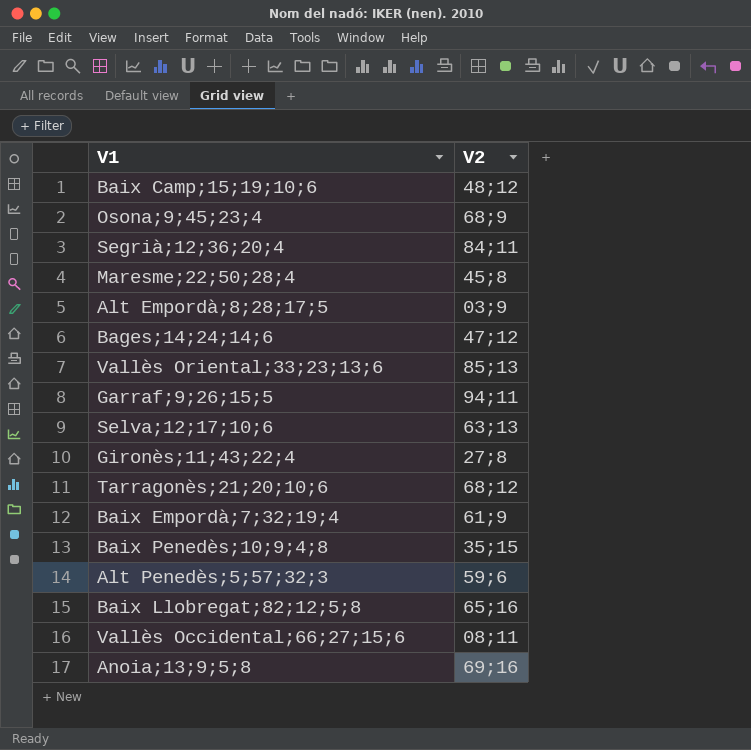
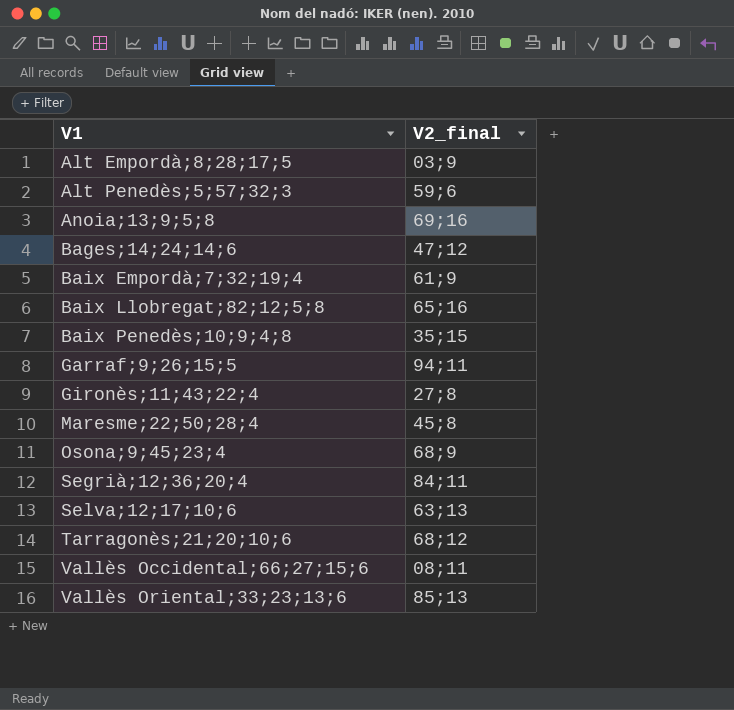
row order: none -> V1 ascending
column name: V2 -> V2_final
row Baix Camp;15;19;10;6: 48;12 -> none

